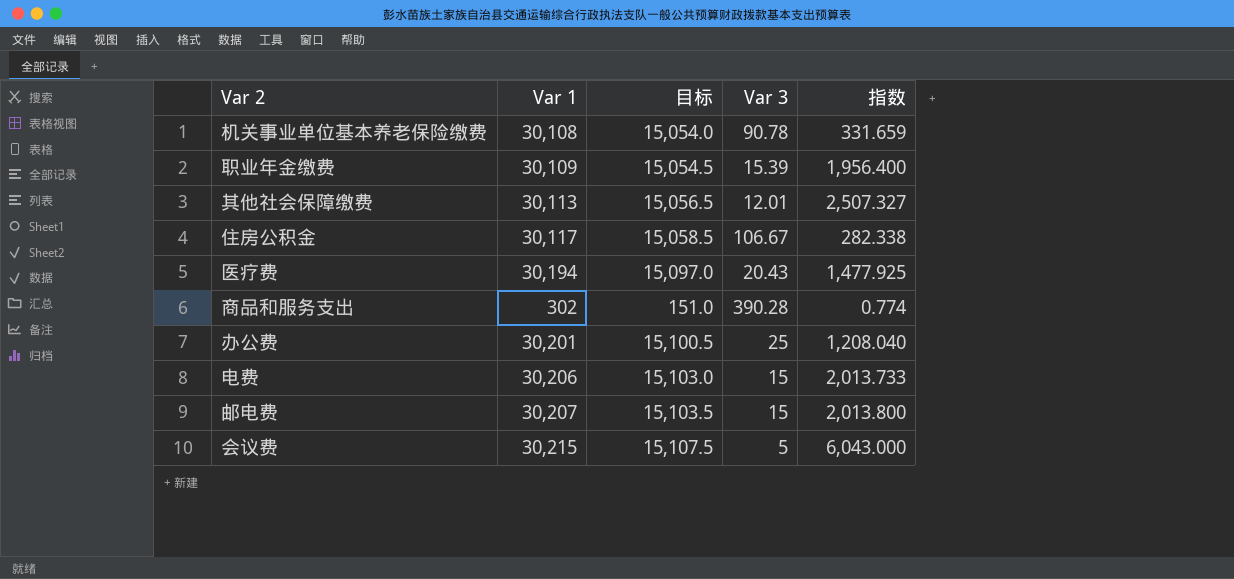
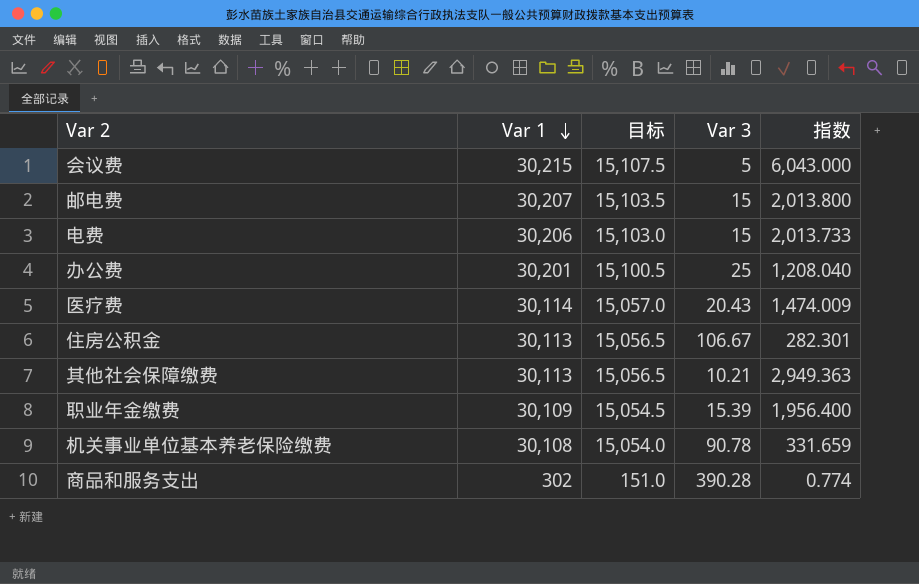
row order: none -> Var 1 descending
医疗费 | Var 1: 30,194 -> 30,114
医疗费 | 目标: 15,097.0 -> 15,057.0
医疗费 | 指数: 1,477.925 -> 1,474.009
住房公积金 | Var 1: 30,117 -> 30,113
住房公积金 | 目标: 15,058.5 -> 15,056.5
住房公积金 | 指数: 282.338 -> 282.301
其他社会保障缴费 | Var 3: 12.01 -> 10.21
其他社会保障缴费 | 指数: 2,507.327 -> 2,949.363

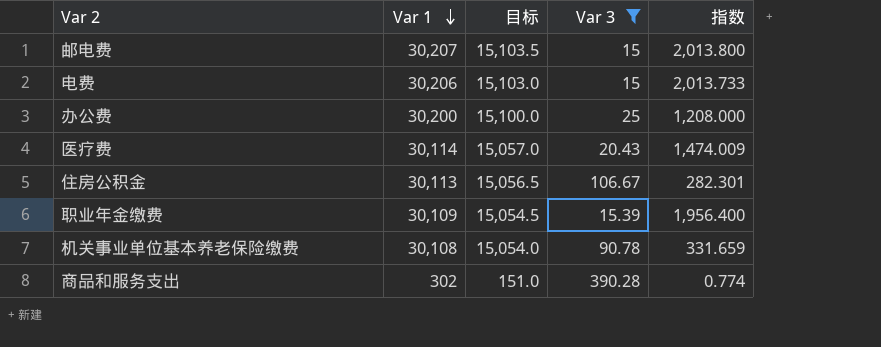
filter: none -> Var 3 >= 15
办公费 | Var 1: 30,201 -> 30,200
办公费 | 目标: 15,100.5 -> 15,100.0
办公费 | 指数: 1,208.040 -> 1,208.000

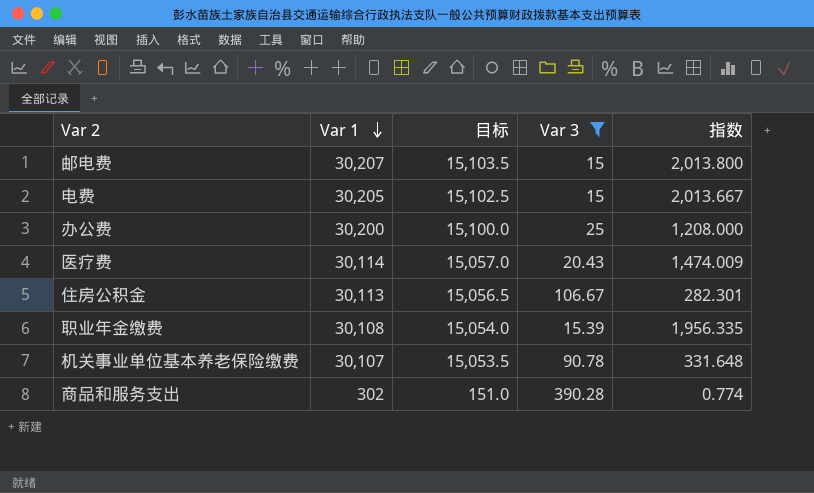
电费 | Var 1: 30,206 -> 30,205
电费 | 目标: 15,103.0 -> 15,102.5
电费 | 指数: 2,013.733 -> 2,013.667
职业年金缴费 | Var 1: 30,109 -> 30,108
职业年金缴费 | 目标: 15,054.5 -> 15,054.0
职业年金缴费 | 指数: 1,956.400 -> 1,956.335
机关事业单位基本养老保险缴费 | Var 1: 30,108 -> 30,107
机关事业单位基本养老保险缴费 | 目标: 15,054.0 -> 15,053.5
机关事业单位基本养老保险缴费 | 指数: 331.659 -> 331.648

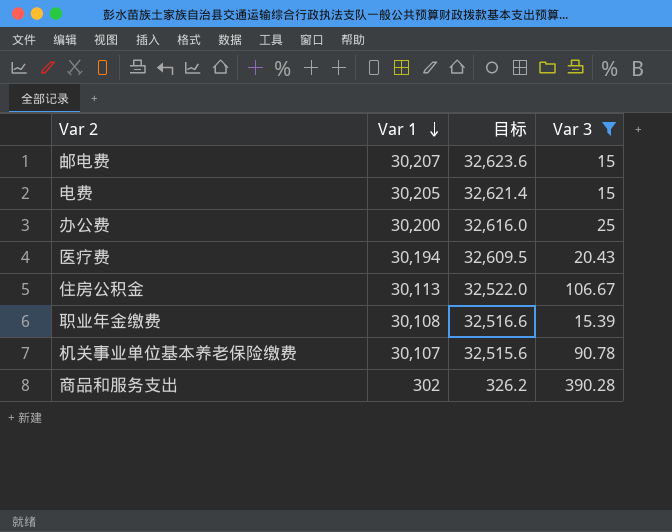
column 指数 | formula: [Var 1] / [Var 3] -> none
column 目标 | formula: [Var 1] * 0.5 -> [Var 1] * 1.08
医疗费 | Var 1: 30,114 -> 30,194

